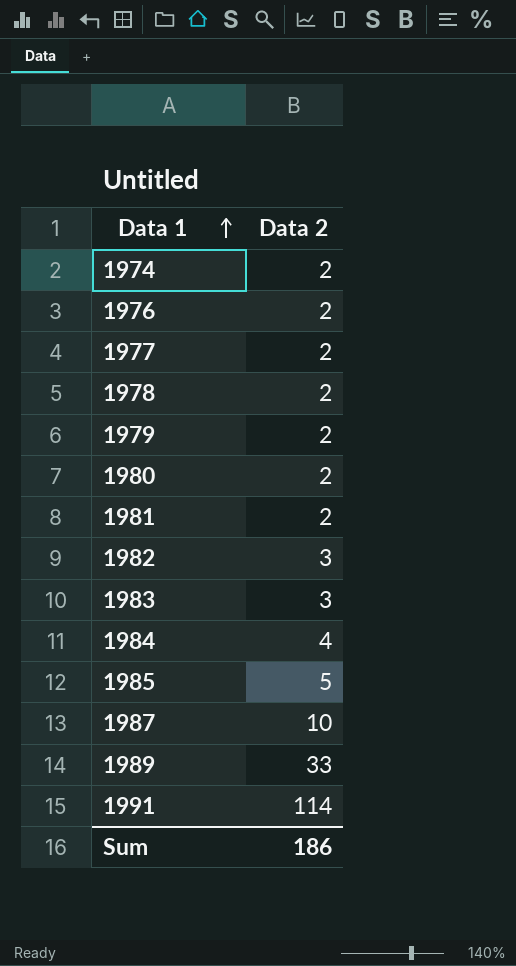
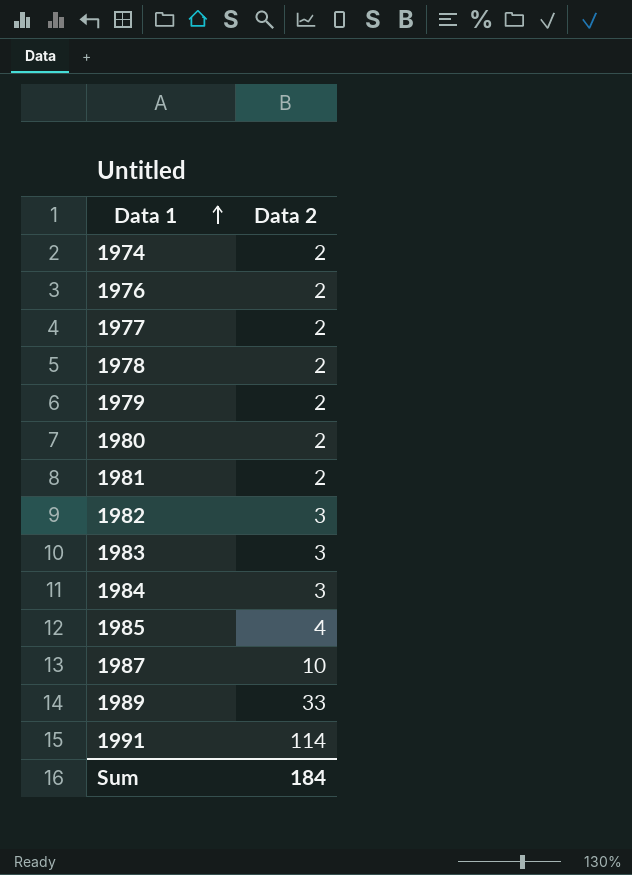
1984 | Data 2: 4 -> 3
1985 | Data 2: 5 -> 4
Sum | Data 2: 186 -> 184

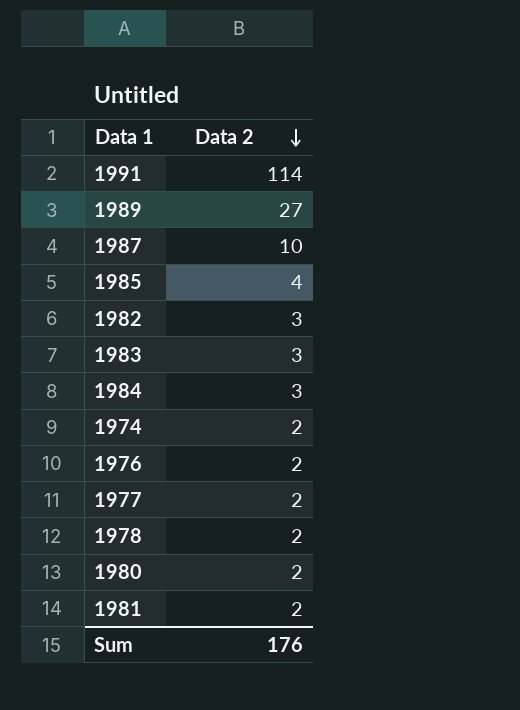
row order: Data 1 ascending -> Data 2 descending
row 1979: 2 -> none
1989 | Data 2: 33 -> 27
Sum | Data 2: 184 -> 176

